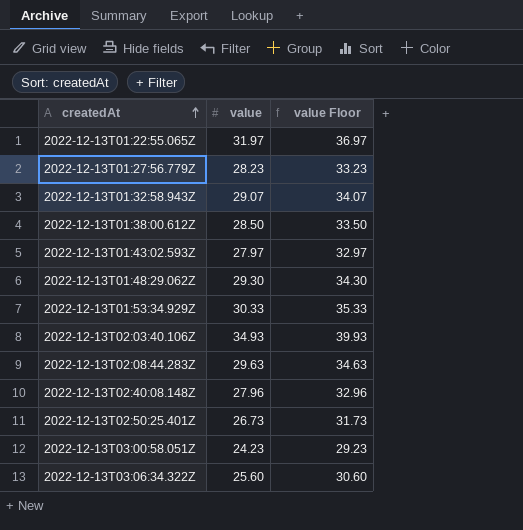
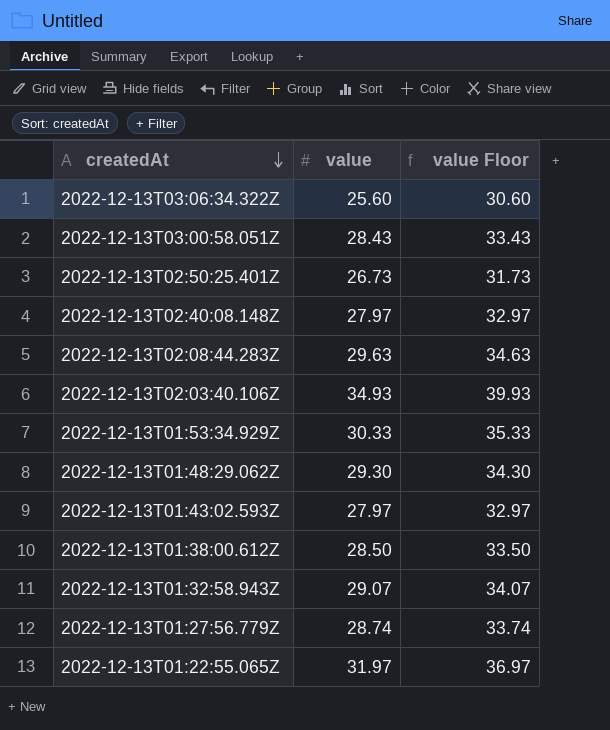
row order: createdAt ascending -> createdAt descending
2022-12-13T03:00:58.051Z | value: 24.23 -> 28.43
2022-12-13T03:00:58.051Z | value Floor: 29.23 -> 33.43
2022-12-13T02:40:08.148Z | value: 27.96 -> 27.97
2022-12-13T02:40:08.148Z | value Floor: 32.96 -> 32.97
2022-12-13T01:27:56.779Z | value: 28.23 -> 28.74
2022-12-13T01:27:56.779Z | value Floor: 33.23 -> 33.74

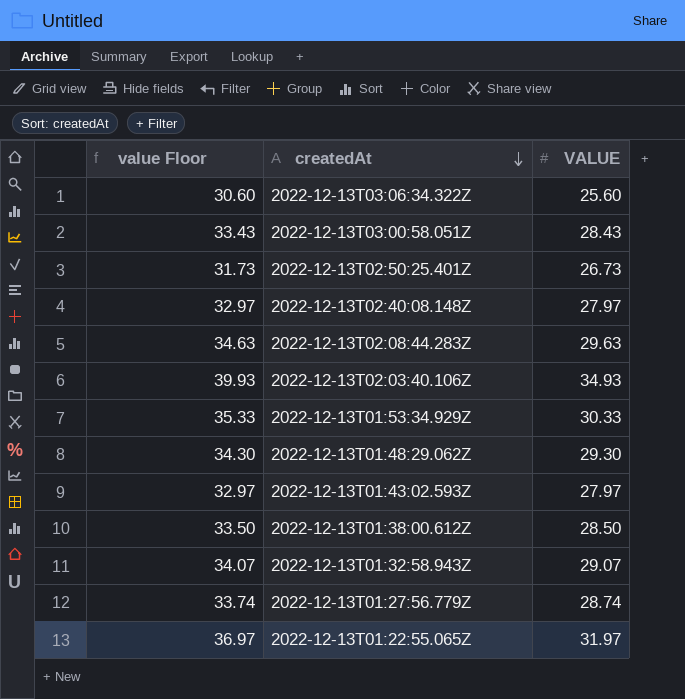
column value Floor | position: 3 -> 1
column name: value -> VALUE

